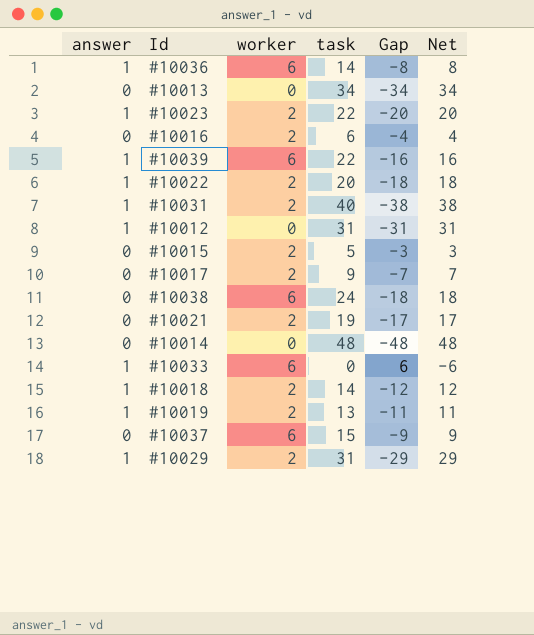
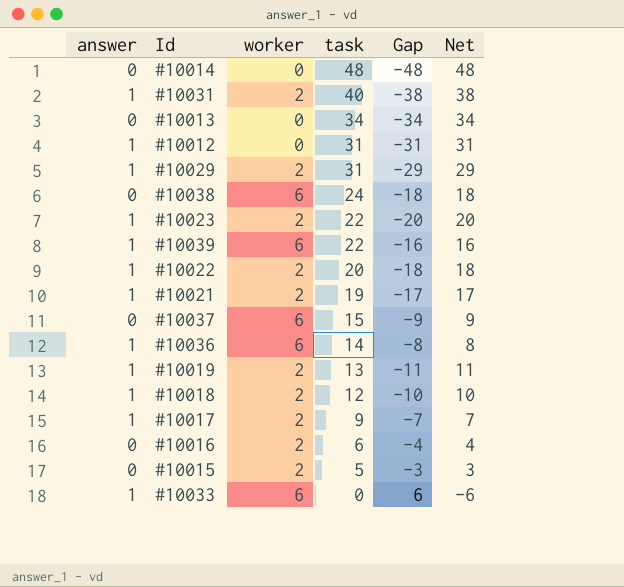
row order: none -> task descending
#10021 | answer: 0 -> 1
#10018 | task: 14 -> 12
#10018 | Gap: -12 -> -10
#10018 | Net: 12 -> 10
#10017 | answer: 0 -> 1

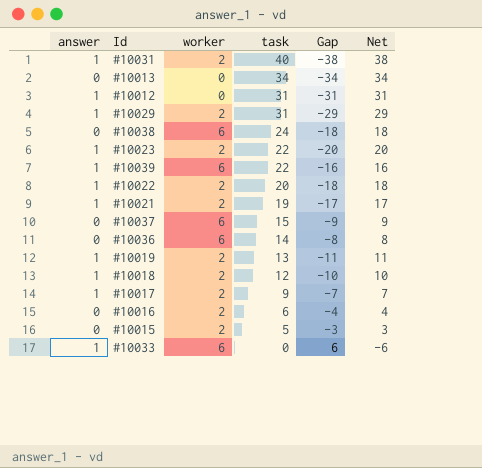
row #10014: 0 | 0 | 48 | -48 | 48 -> none
#10036 | answer: 1 -> 0

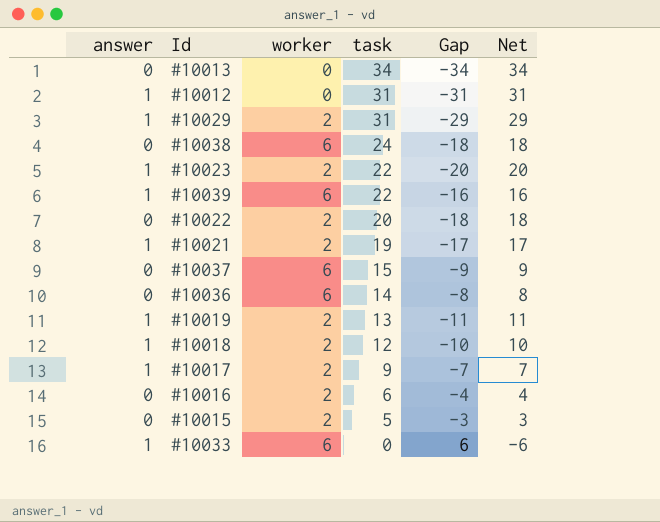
row #10031: 1 | 2 | 40 | -38 | 38 -> none
#10022 | answer: 1 -> 0

